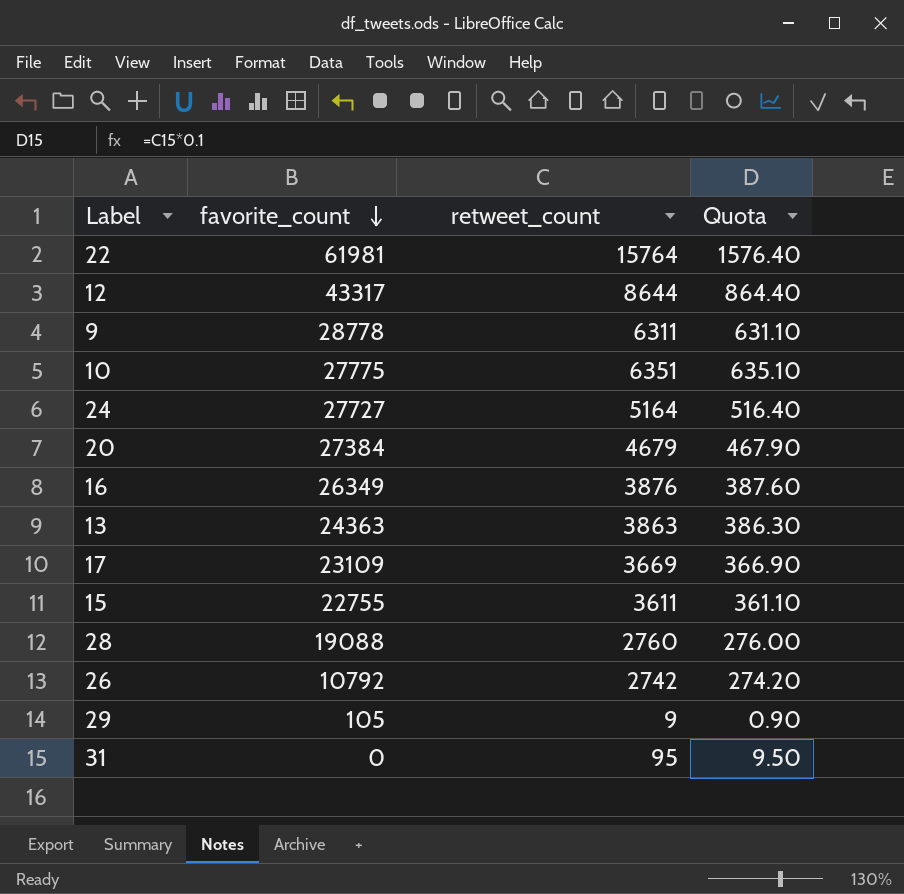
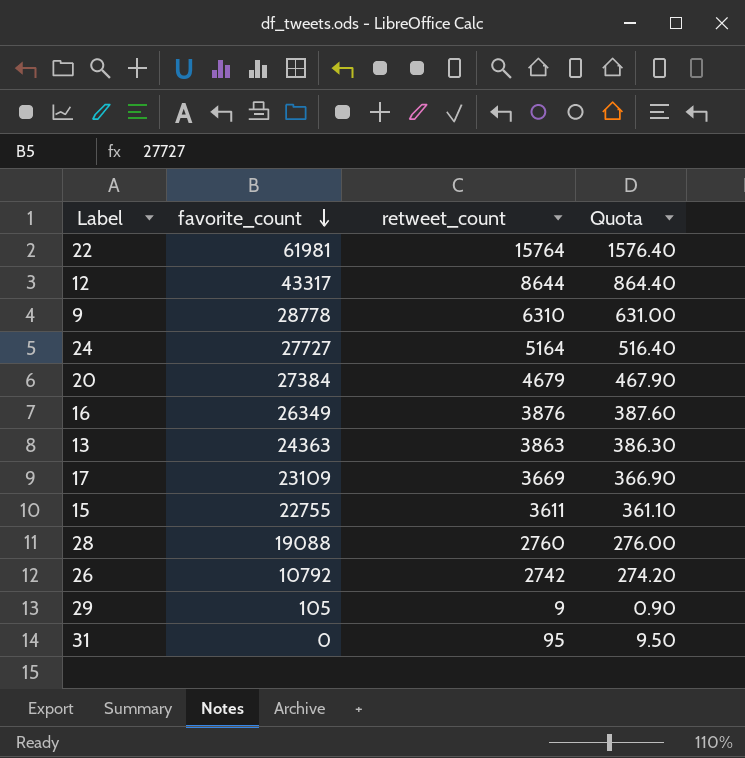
row 10: 27775 | 6351 | 635.10 -> none
9 | retweet_count: 6311 -> 6310
9 | Quota: 631.10 -> 631.00

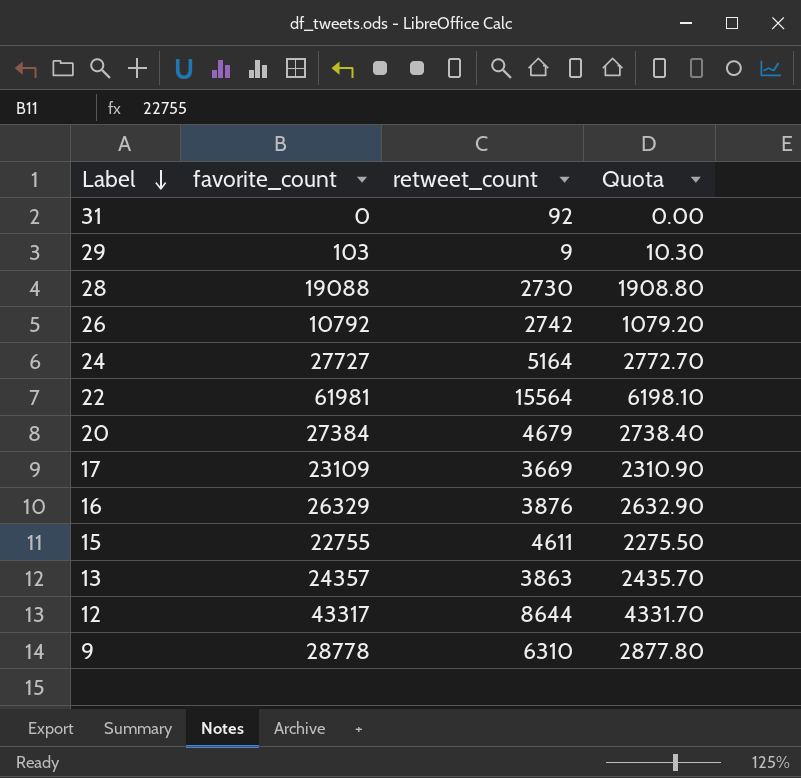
row order: favorite_count descending -> Label descending
column Quota | formula: [retweet_count] * 0.1 -> [favorite_count] * 0.1
31 | retweet_count: 95 -> 92
29 | favorite_count: 105 -> 103
28 | retweet_count: 2760 -> 2730
22 | retweet_count: 15764 -> 15564
16 | favorite_count: 26349 -> 26329
15 | retweet_count: 3611 -> 4611
13 | favorite_count: 24363 -> 24357

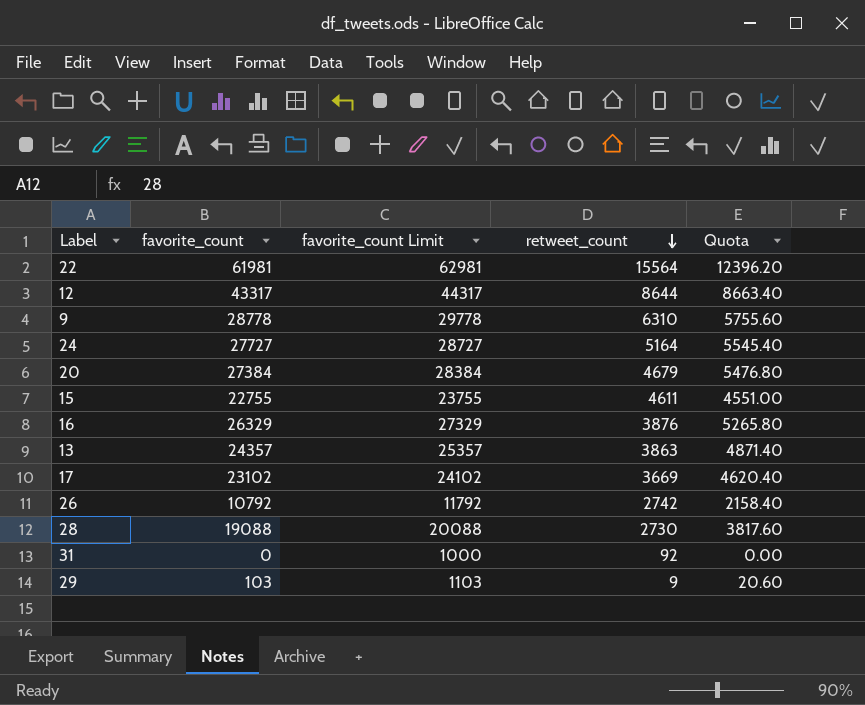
row order: Label descending -> retweet_count descending
column favorite_count Limit | formula: none -> [favorite_count] + 1000
column Quota | formula: [favorite_count] * 0.1 -> [favorite_count] * 0.2
17 | favorite_count: 23109 -> 23102

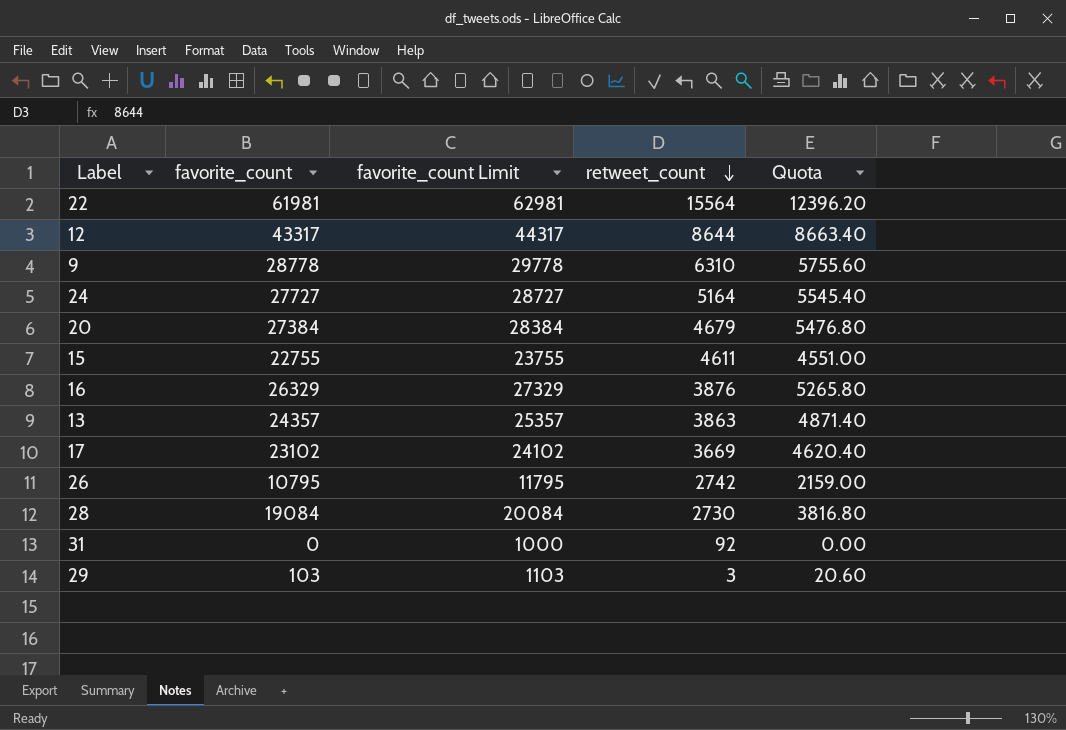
26 | favorite_count: 10792 -> 10795
26 | favorite_count Limit: 11792 -> 11795
26 | Quota: 2158.40 -> 2159.00
28 | favorite_count: 19088 -> 19084
28 | favorite_count Limit: 20088 -> 20084
28 | Quota: 3817.60 -> 3816.80
29 | retweet_count: 9 -> 3

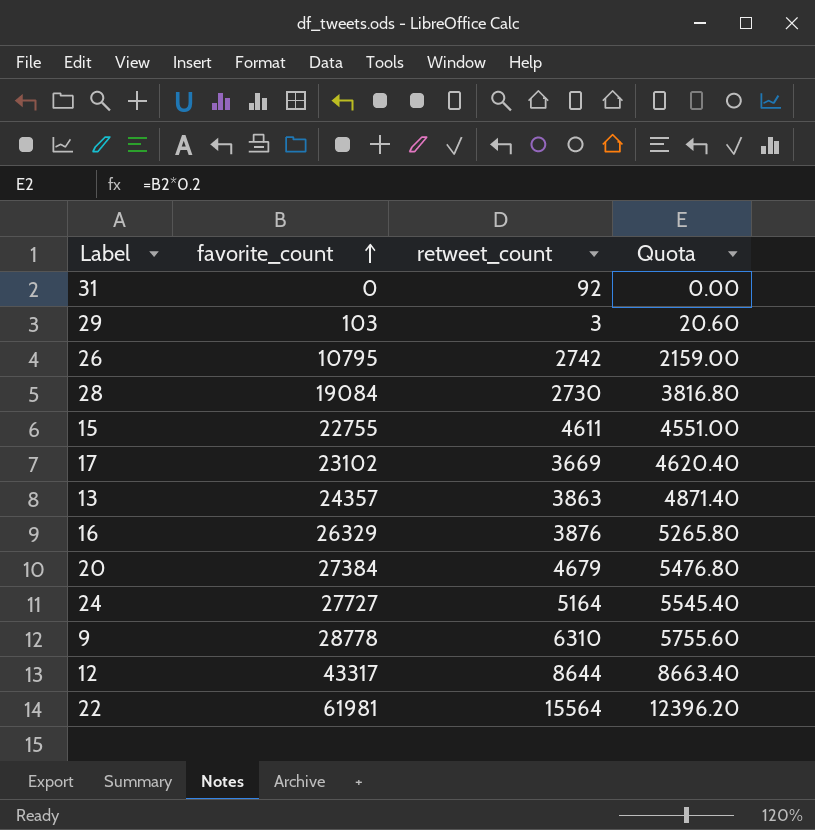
row order: retweet_count descending -> favorite_count ascending
column favorite_count Limit | formula: [favorite_count] + 1000 -> none

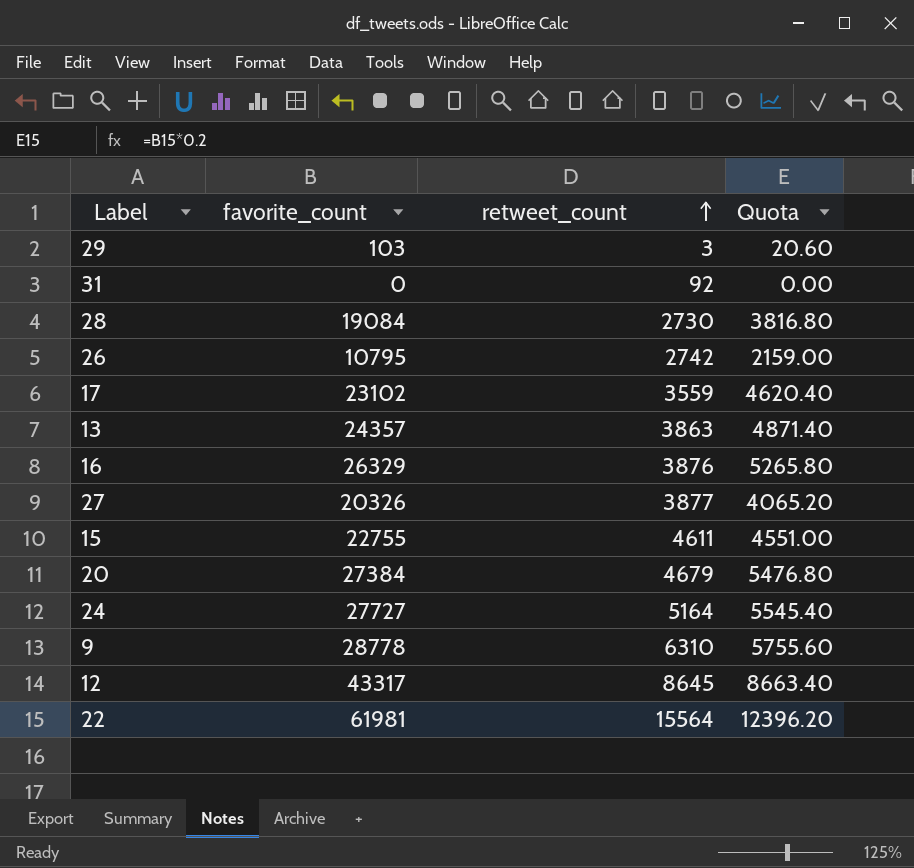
row order: favorite_count ascending -> retweet_count ascending
17 | retweet_count: 3669 -> 3559
row 27: none -> 20326 | 3877 | 4065.20
12 | retweet_count: 8644 -> 8645

